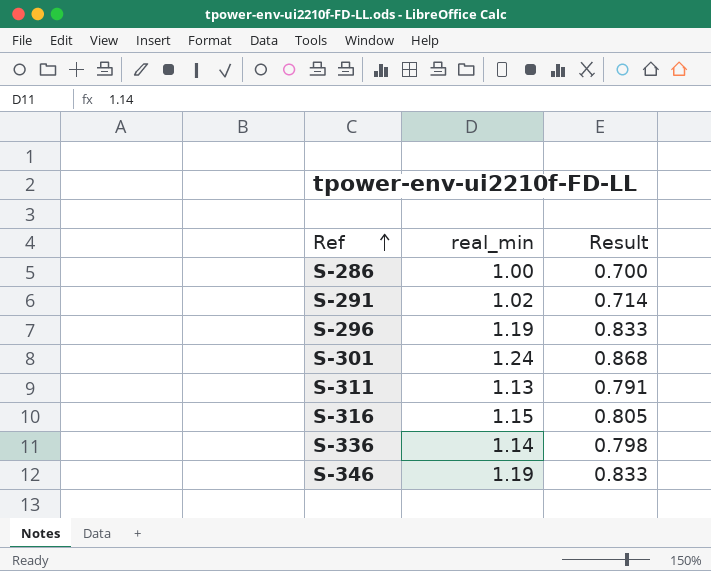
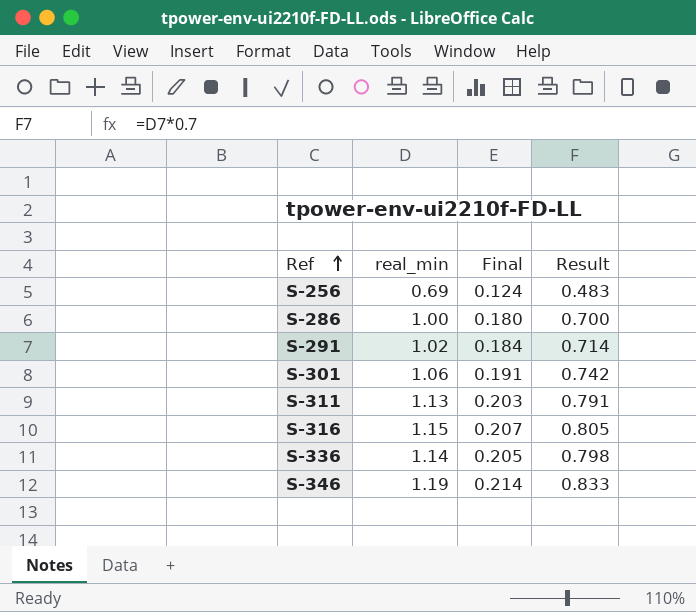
column Final | formula: none -> [real_min] * 0.18
row S-296: 1.19 | 0.833 -> none
row S-256: none -> 0.69 | 0.124 | 0.483
S-301 | real_min: 1.24 -> 1.06
S-301 | Result: 0.868 -> 0.742

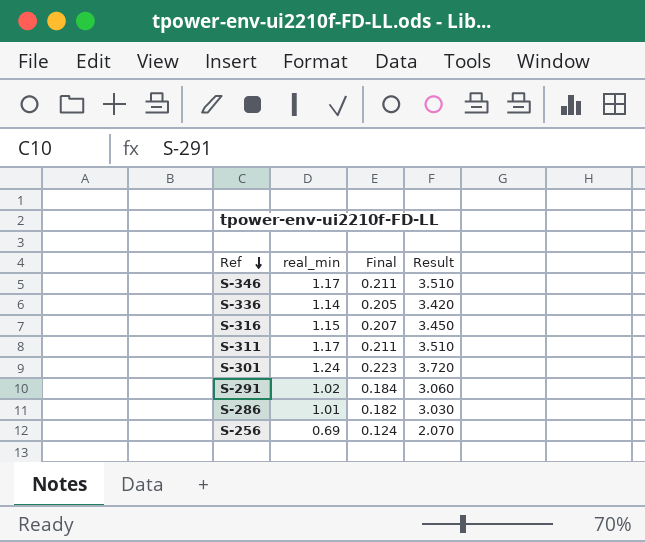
row order: Ref ascending -> Ref descending
column Result | formula: [real_min] * 0.7 -> [real_min] * 3
S-346 | real_min: 1.19 -> 1.17
S-346 | Final: 0.214 -> 0.211
S-311 | real_min: 1.13 -> 1.17
S-311 | Final: 0.203 -> 0.211
S-301 | real_min: 1.06 -> 1.24
S-301 | Final: 0.191 -> 0.223
S-286 | real_min: 1.00 -> 1.01
S-286 | Final: 0.180 -> 0.182

